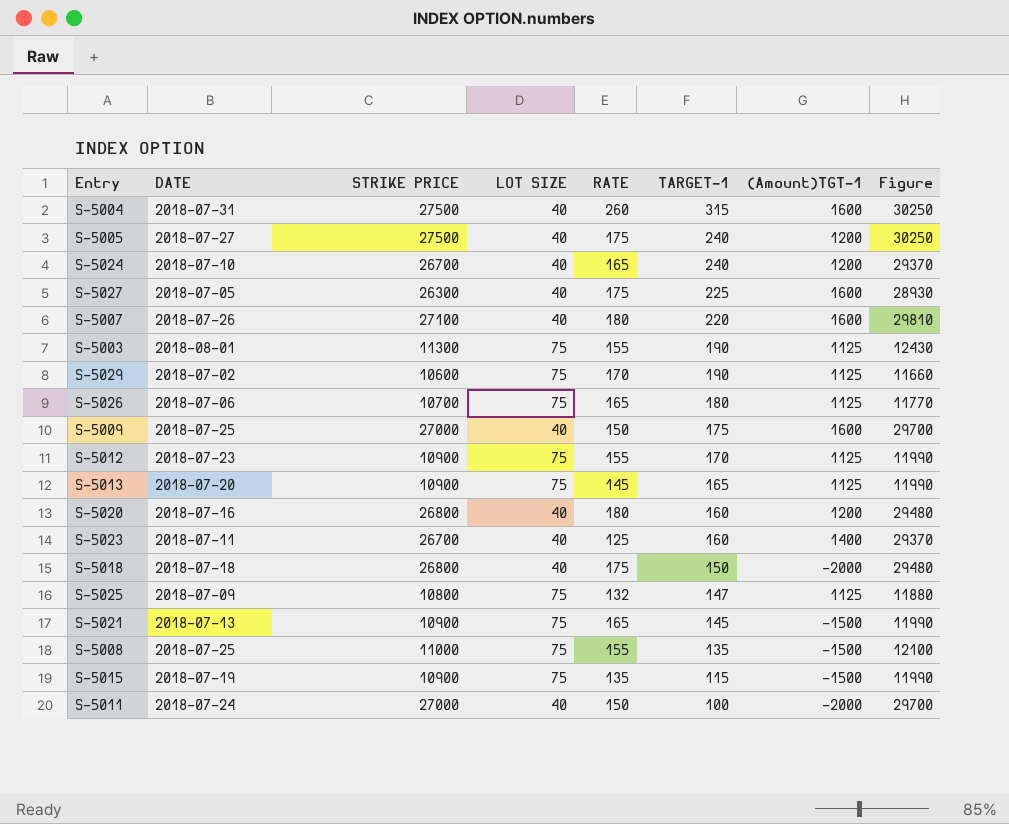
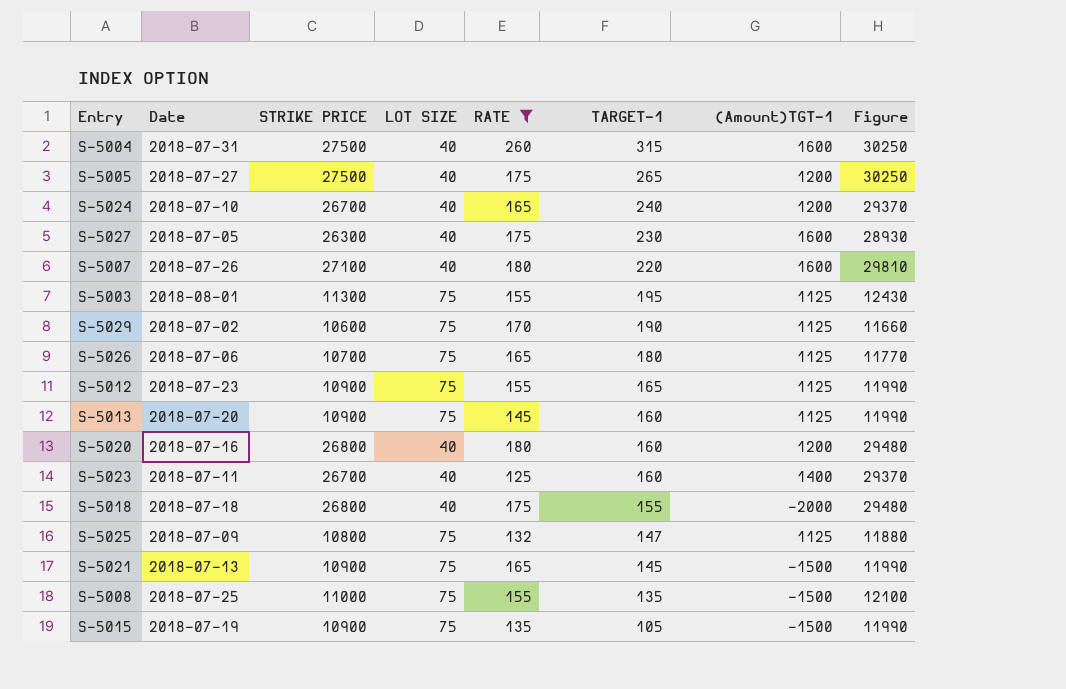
filter: none -> RATE != 150
column name: DATE -> Date
S-5005 | TARGET-1: 240 -> 265
S-5027 | TARGET-1: 225 -> 230
S-5003 | TARGET-1: 190 -> 195
S-5012 | TARGET-1: 170 -> 165
S-5013 | TARGET-1: 165 -> 160
S-5018 | TARGET-1: 150 -> 155
S-5015 | TARGET-1: 115 -> 105

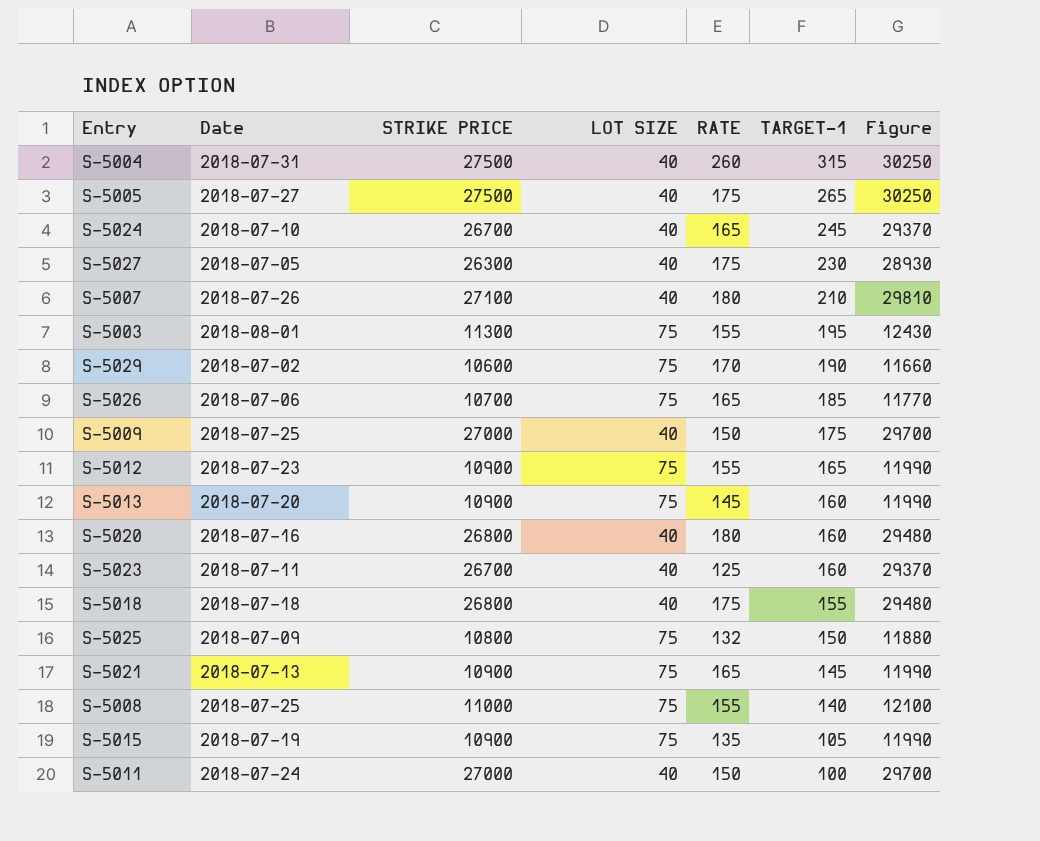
filter: RATE != 150 -> none
column (Amount)TGT-1 | position: 7 -> none
S-5024 | TARGET-1: 240 -> 245
S-5007 | TARGET-1: 220 -> 210
S-5026 | TARGET-1: 180 -> 185
S-5025 | TARGET-1: 147 -> 150
S-5008 | TARGET-1: 135 -> 140

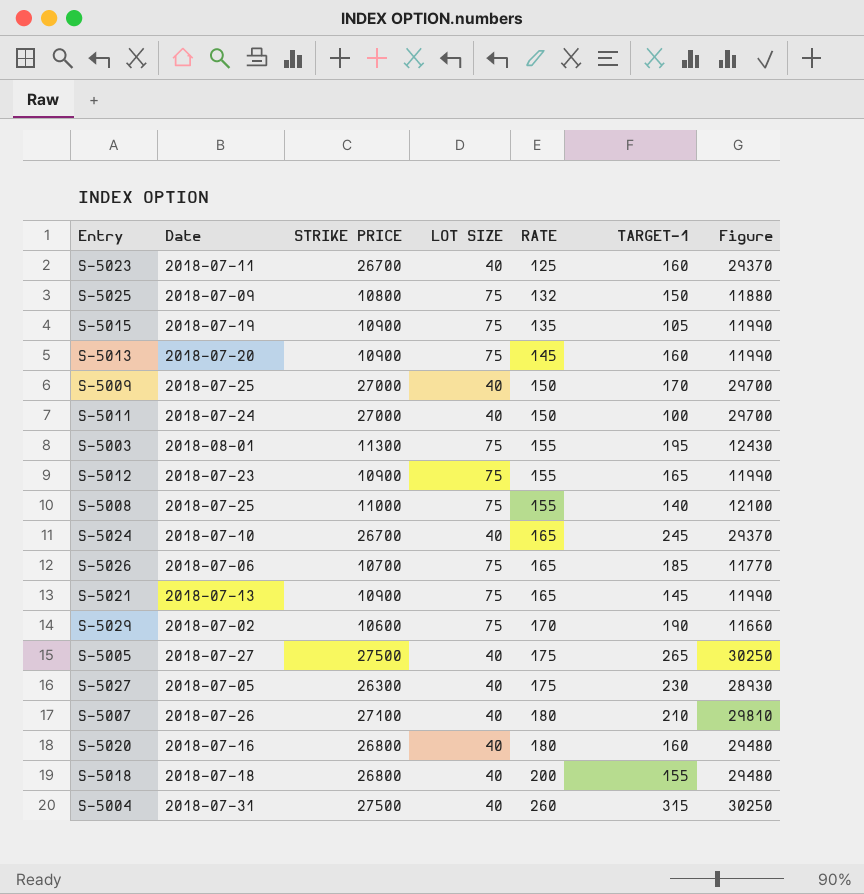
row order: TARGET-1 descending -> RATE ascending
S-5009 | TARGET-1: 175 -> 170
S-5018 | RATE: 175 -> 200

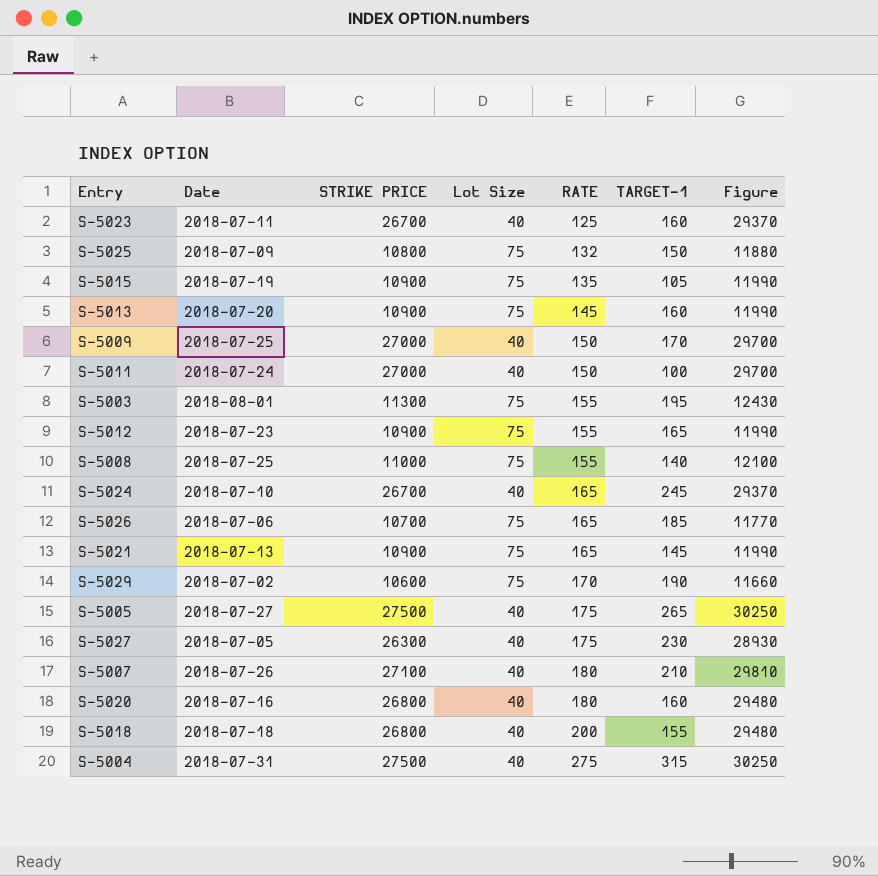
column name: LOT SIZE -> Lot Size
S-5004 | RATE: 260 -> 275

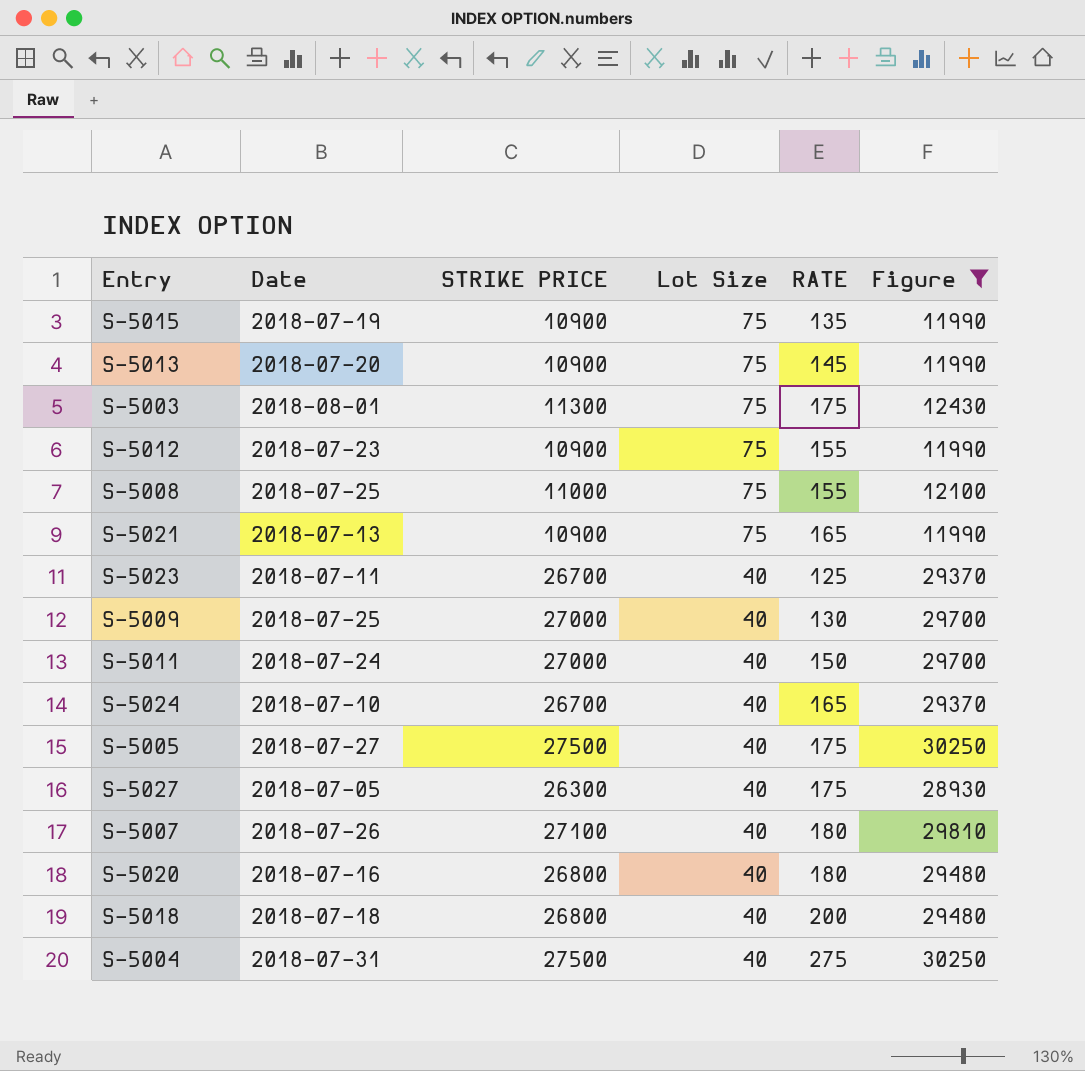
filter: none -> Figure >= 11990
row order: RATE ascending -> Lot Size descending
column TARGET-1 | position: 6 -> none
S-5003 | RATE: 155 -> 175
S-5009 | RATE: 150 -> 130

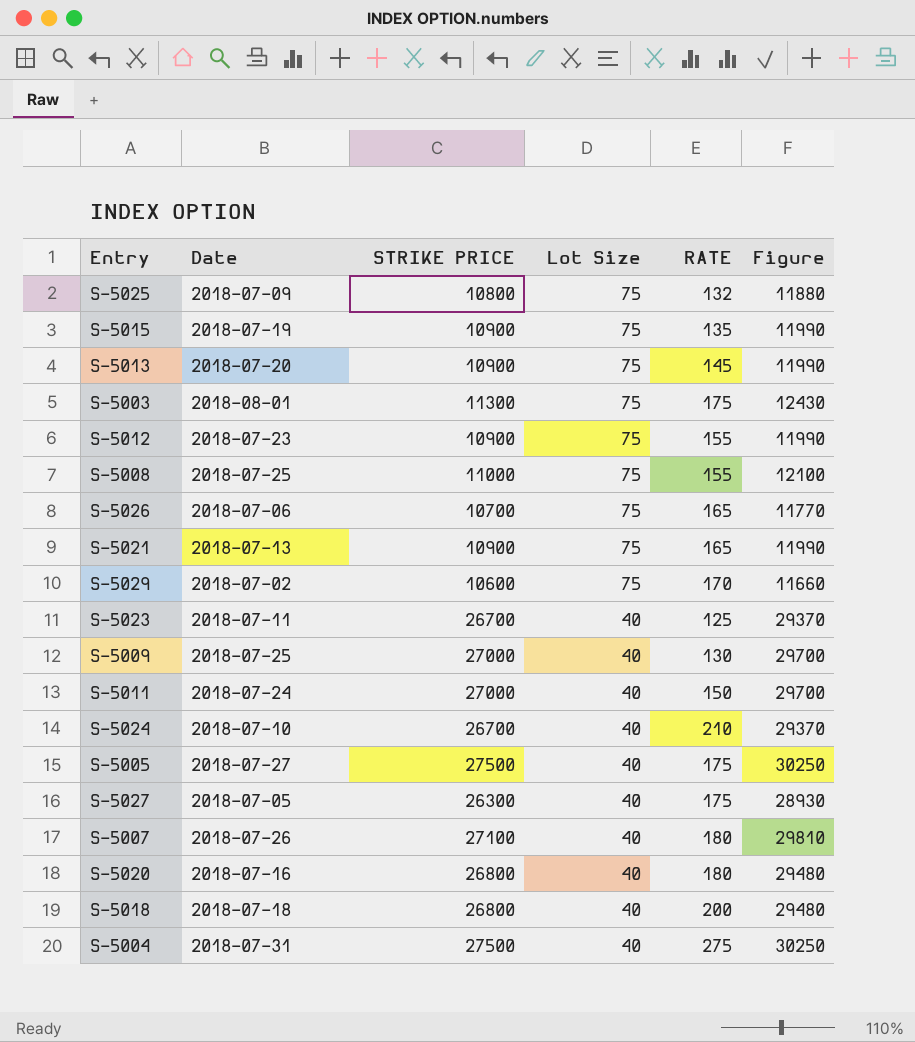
filter: Figure >= 11990 -> none
S-5024 | RATE: 165 -> 210

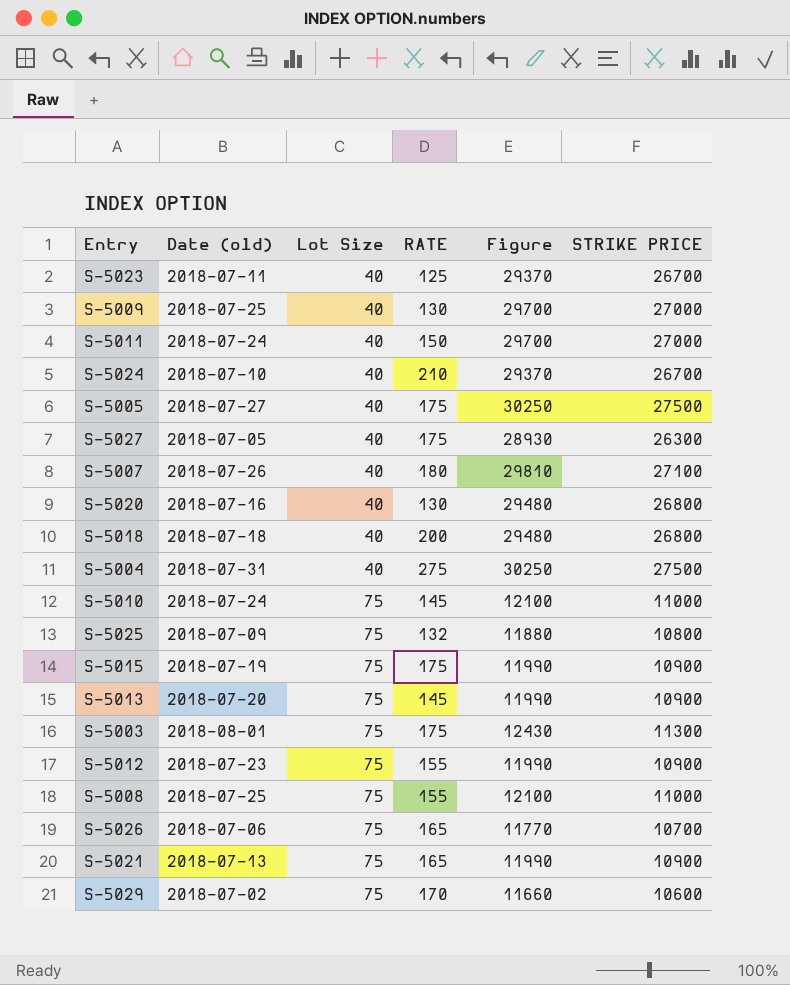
row order: Lot Size descending -> Lot Size ascending
column name: Date -> Date (old)
column STRIKE PRICE | position: 3 -> 6
S-5020 | RATE: 180 -> 130
row S-5010: none -> 2018-07-24 | 75 | 145 | 12100 | 11000
S-5015 | RATE: 135 -> 175

